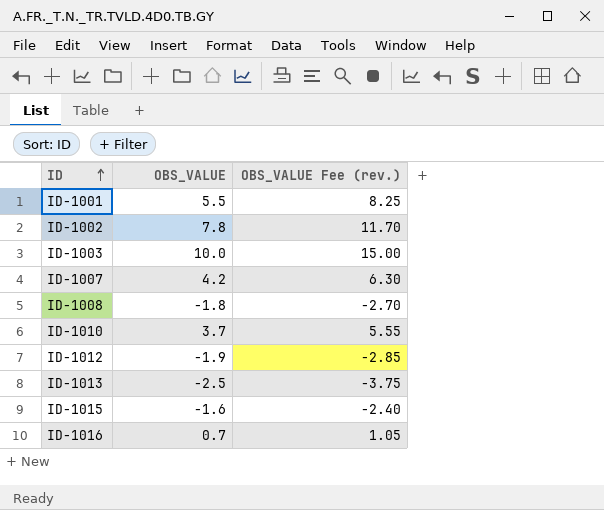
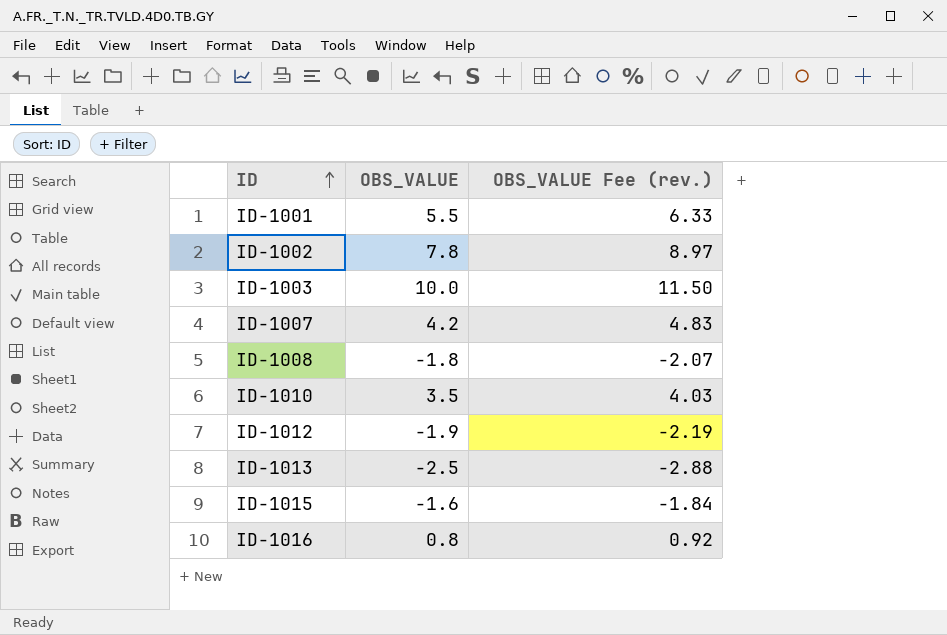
column OBS_VALUE Fee (rev.) | formula: [OBS_VALUE] * 1.5 -> [OBS_VALUE] * 1.15
ID-1010 | OBS_VALUE: 3.7 -> 3.5
ID-1016 | OBS_VALUE: 0.7 -> 0.8

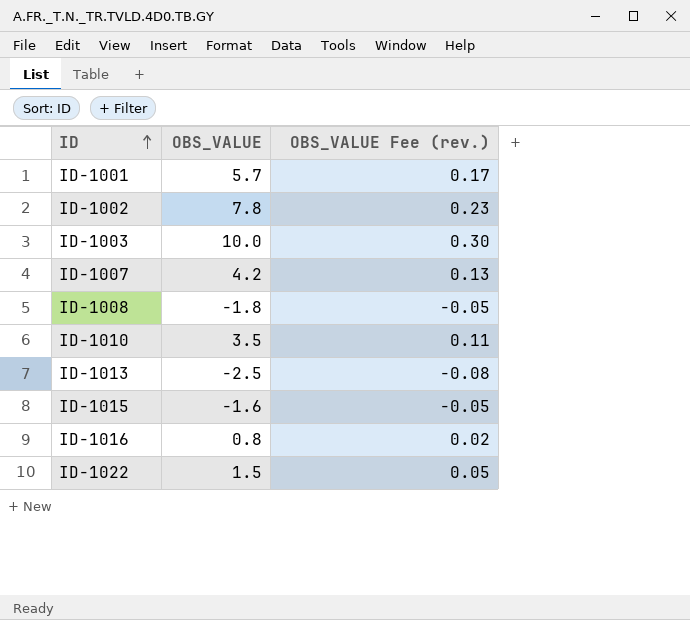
column OBS_VALUE Fee (rev.) | formula: [OBS_VALUE] * 1.15 -> [OBS_VALUE] * 0.03
row ID-1012: -1.9 | -2.19 -> none
ID-1001 | OBS_VALUE: 5.5 -> 5.7
row ID-1022: none -> 1.5 | 0.05

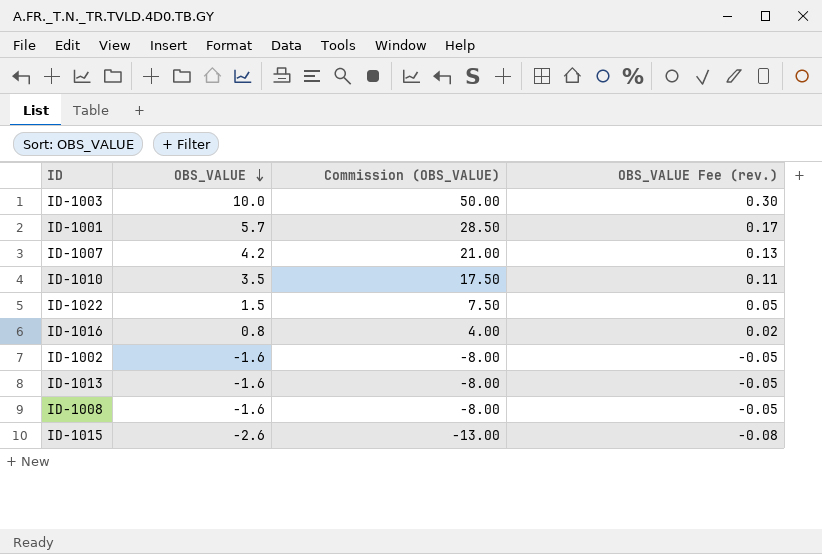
row order: ID ascending -> OBS_VALUE descending
column Commission (OBS_VALUE) | formula: none -> [OBS_VALUE] * 5
ID-1002 | OBS_VALUE: 7.8 -> -1.6
ID-1002 | OBS_VALUE Fee (rev.): 0.23 -> -0.05
ID-1013 | OBS_VALUE: -2.5 -> -1.6
ID-1013 | OBS_VALUE Fee (rev.): -0.08 -> -0.05
ID-1008 | OBS_VALUE: -1.8 -> -1.6
ID-1015 | OBS_VALUE: -1.6 -> -2.6
ID-1015 | OBS_VALUE Fee (rev.): -0.05 -> -0.08

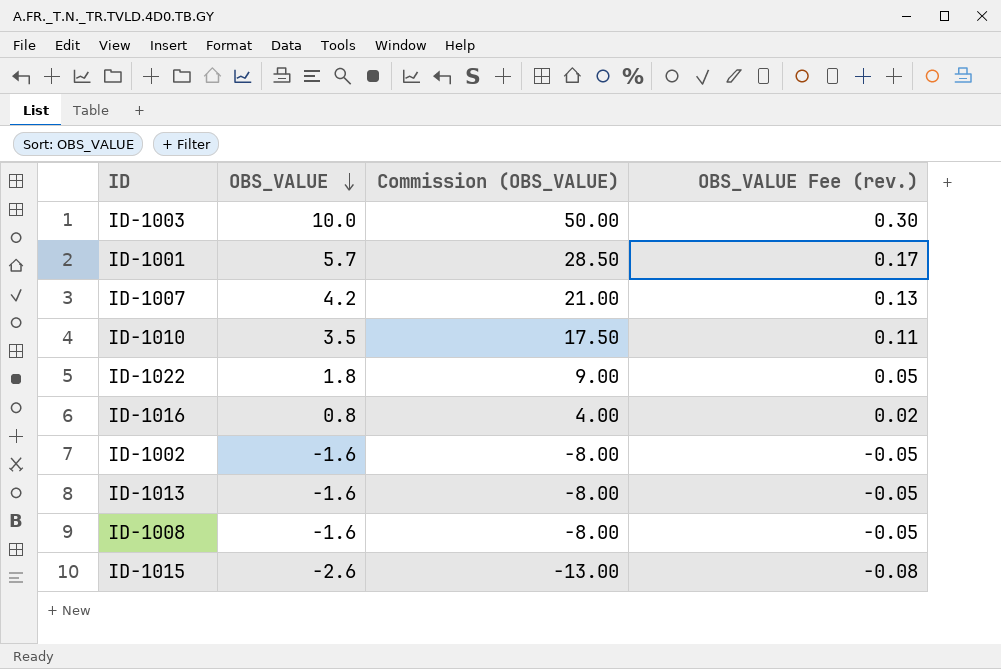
ID-1022 | OBS_VALUE: 1.5 -> 1.8
ID-1022 | Commission (OBS_VALUE): 7.50 -> 9.00

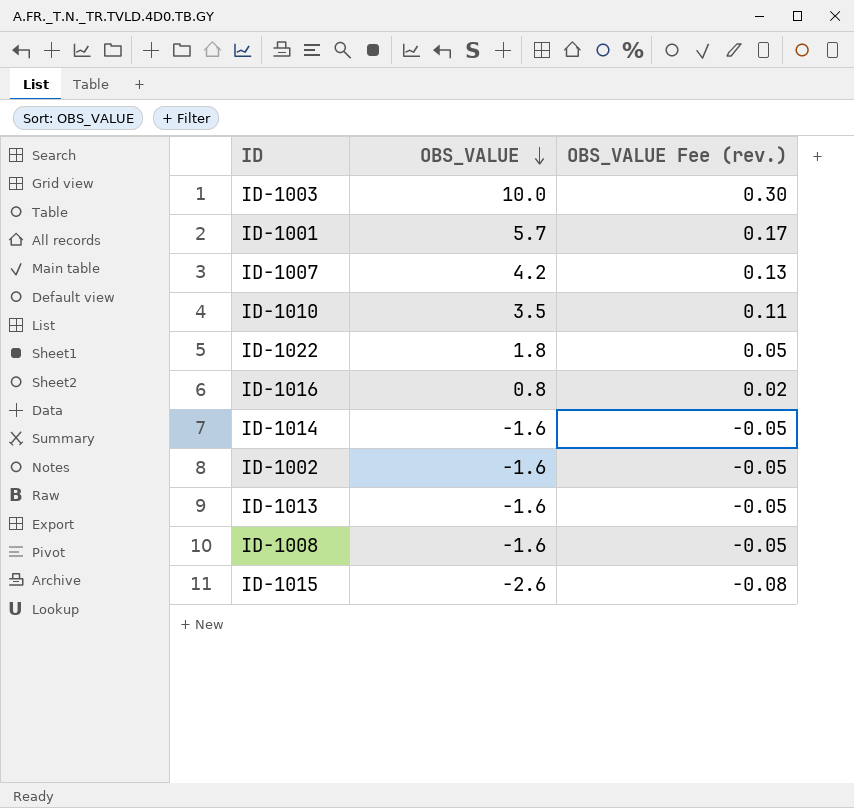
column Commission (OBS_VALUE) | formula: [OBS_VALUE] * 5 -> none
row ID-1014: none -> -1.6 | -0.05

